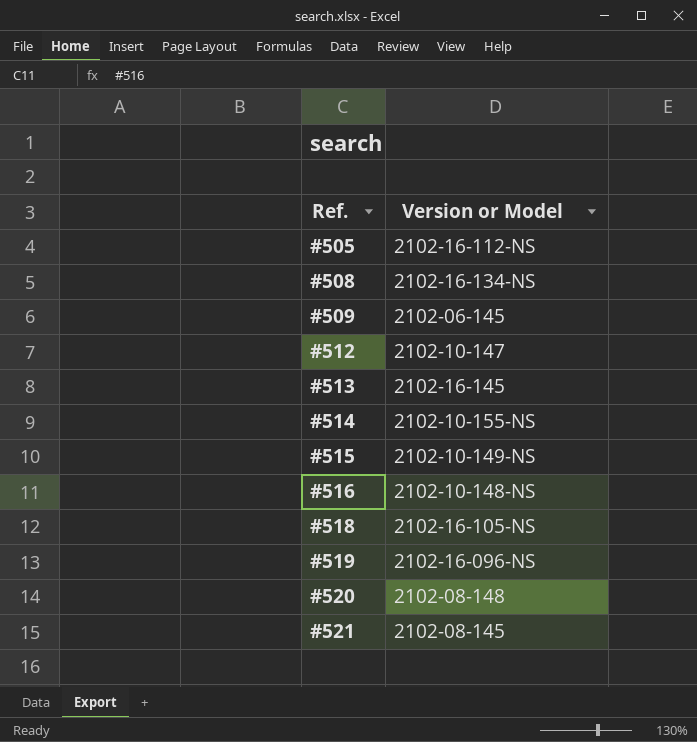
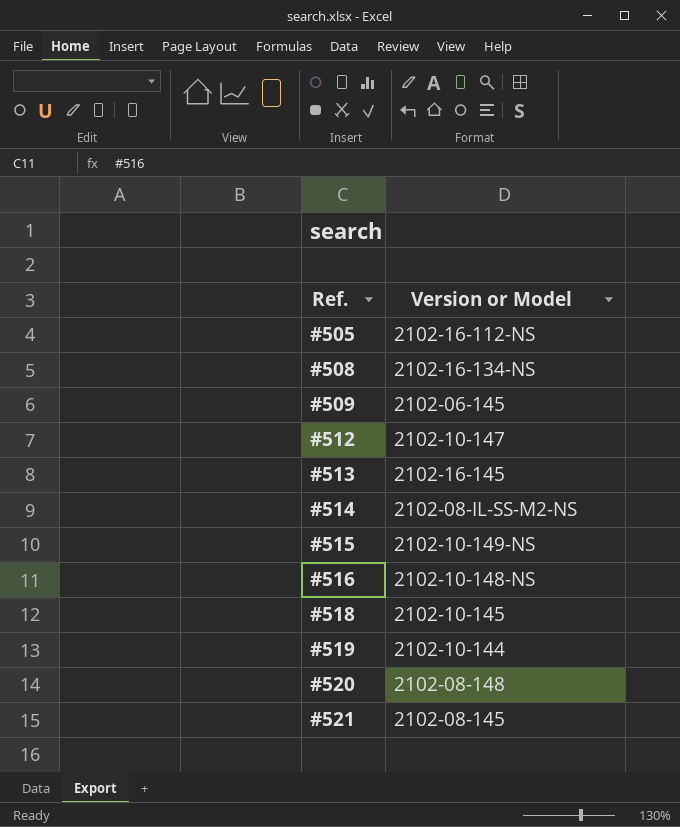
#514 | Version or Model: 2102-10-155-NS -> 2102-08-IL-SS-M2-NS
#518 | Version or Model: 2102-16-105-NS -> 2102-10-145
#519 | Version or Model: 2102-16-096-NS -> 2102-10-144

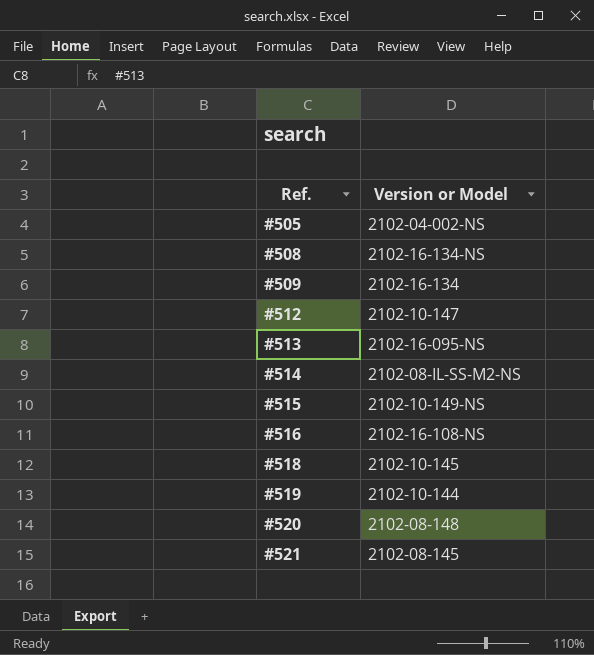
#505 | Version or Model: 2102-16-112-NS -> 2102-04-002-NS
#509 | Version or Model: 2102-06-145 -> 2102-16-134
#513 | Version or Model: 2102-16-145 -> 2102-16-095-NS
#516 | Version or Model: 2102-10-148-NS -> 2102-16-108-NS

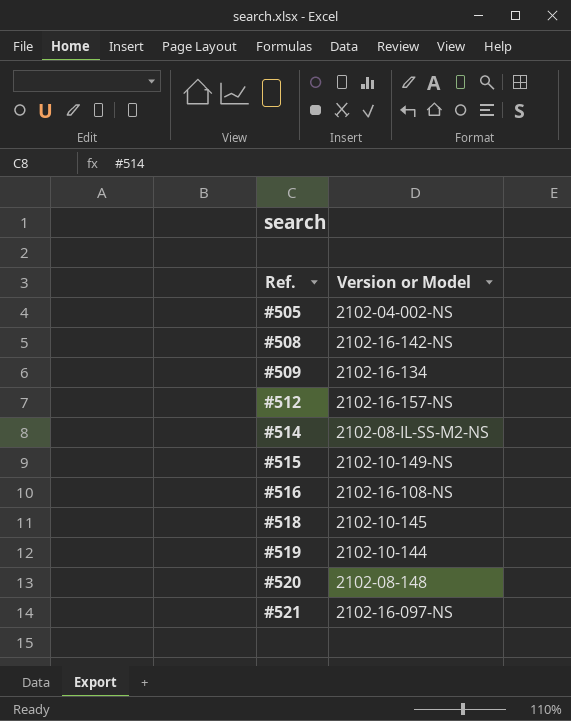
row #513: 2102-16-095-NS -> none
#508 | Version or Model: 2102-16-134-NS -> 2102-16-142-NS
#512 | Version or Model: 2102-10-147 -> 2102-16-157-NS
#521 | Version or Model: 2102-08-145 -> 2102-16-097-NS

